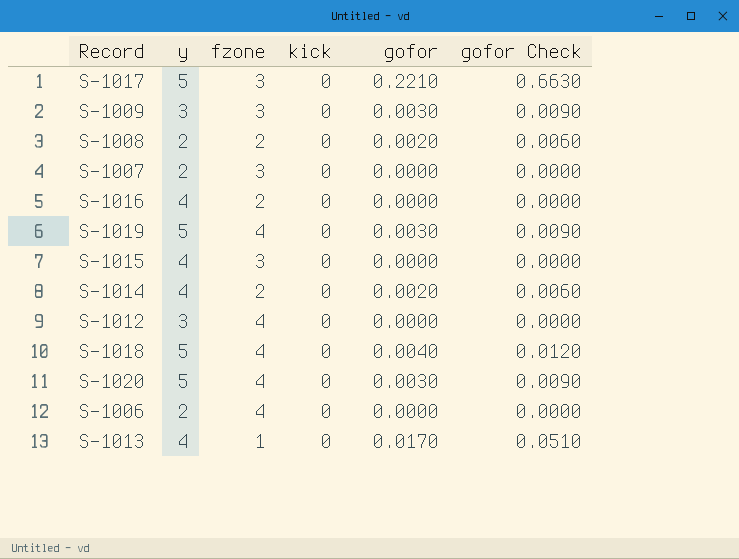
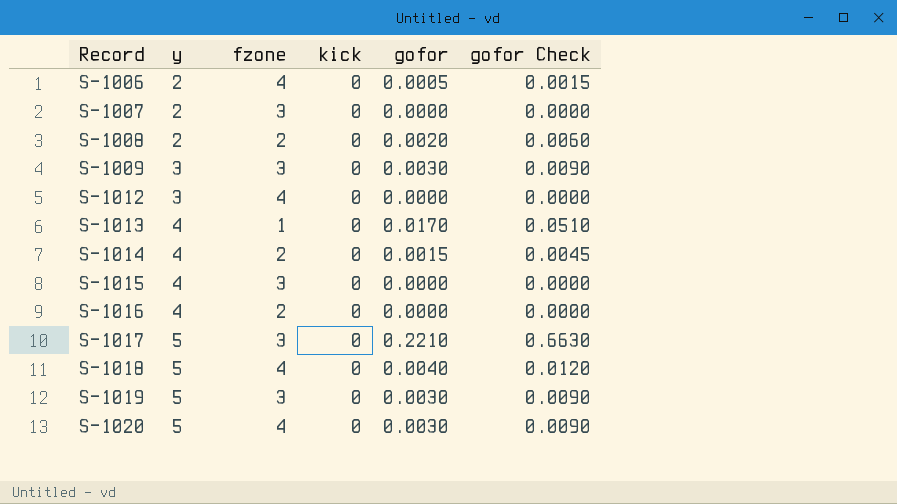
row order: none -> Record ascending
S-1006 | gofor: 0.0000 -> 0.0005
S-1006 | gofor Check: 0.0000 -> 0.0015
S-1014 | gofor: 0.0020 -> 0.0015
S-1014 | gofor Check: 0.0060 -> 0.0045
S-1019 | fzone: 4 -> 3

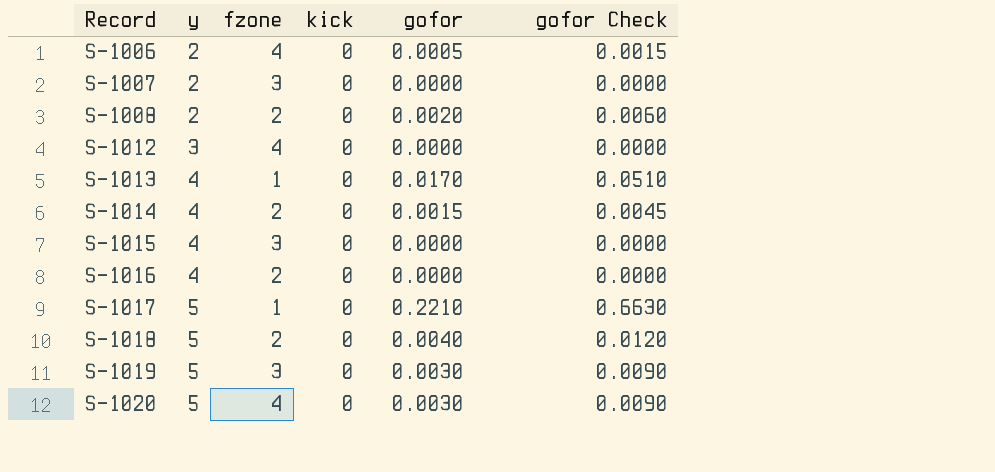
row S-1009: 3 | 3 | 0 | 0.0030 | 0.0090 -> none
S-1017 | fzone: 3 -> 1
S-1018 | fzone: 4 -> 2

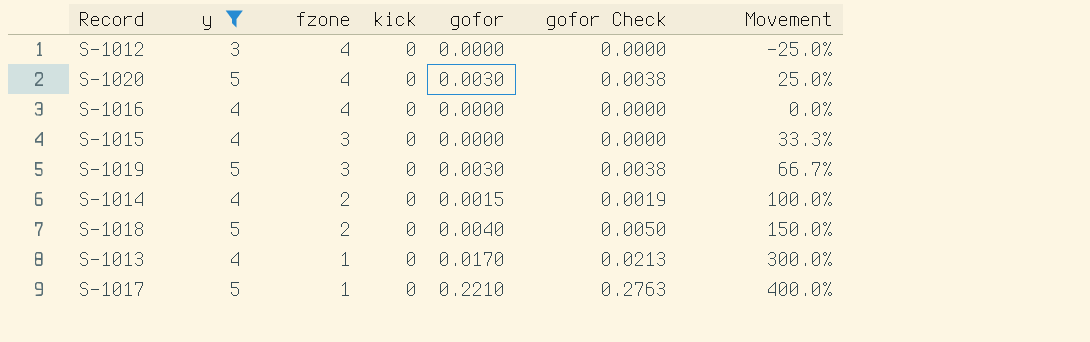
filter: none -> y != 2
row order: Record ascending -> fzone descending
column gofor Check | formula: [gofor] * 3 -> [gofor] * 1.25
column Movement | formula: none -> ([y] - [fzone]) / [fzone]
S-1016 | fzone: 2 -> 4

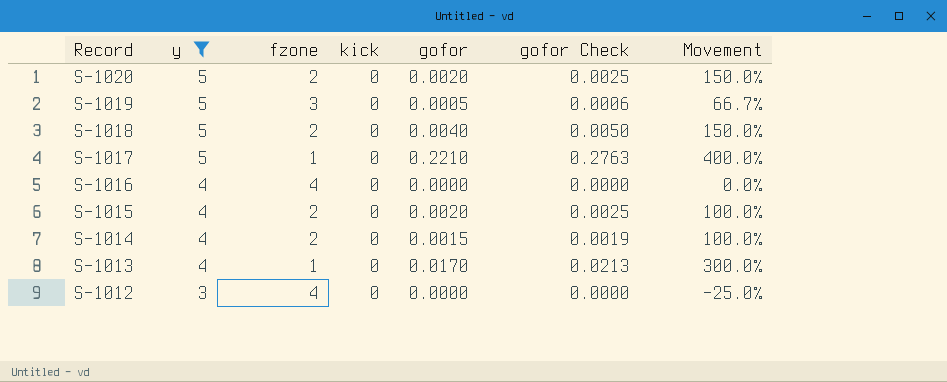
row order: fzone descending -> Record descending
S-1020 | fzone: 4 -> 2
S-1020 | gofor: 0.0030 -> 0.0020
S-1020 | gofor Check: 0.0038 -> 0.0025
S-1020 | Movement: 25.0% -> 150.0%
S-1019 | gofor: 0.0030 -> 0.0005
S-1019 | gofor Check: 0.0038 -> 0.0006
S-1015 | fzone: 3 -> 2
S-1015 | gofor: 0.0000 -> 0.0020
S-1015 | gofor Check: 0.0000 -> 0.0025
S-1015 | Movement: 33.3% -> 100.0%

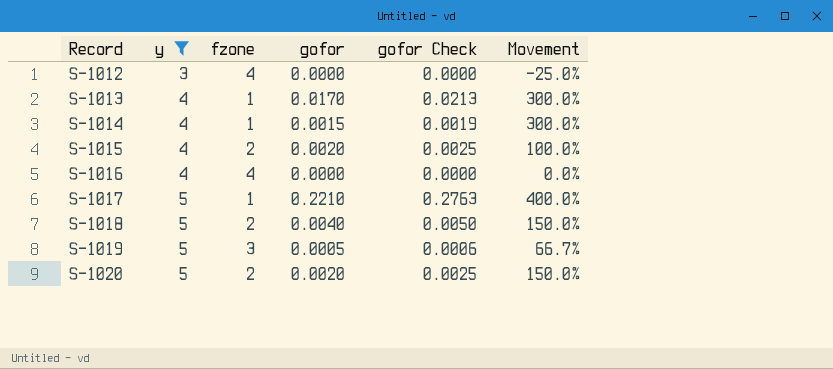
row order: Record descending -> Record ascending
column kick | position: 4 -> none
S-1014 | fzone: 2 -> 1
S-1014 | Movement: 100.0% -> 300.0%

